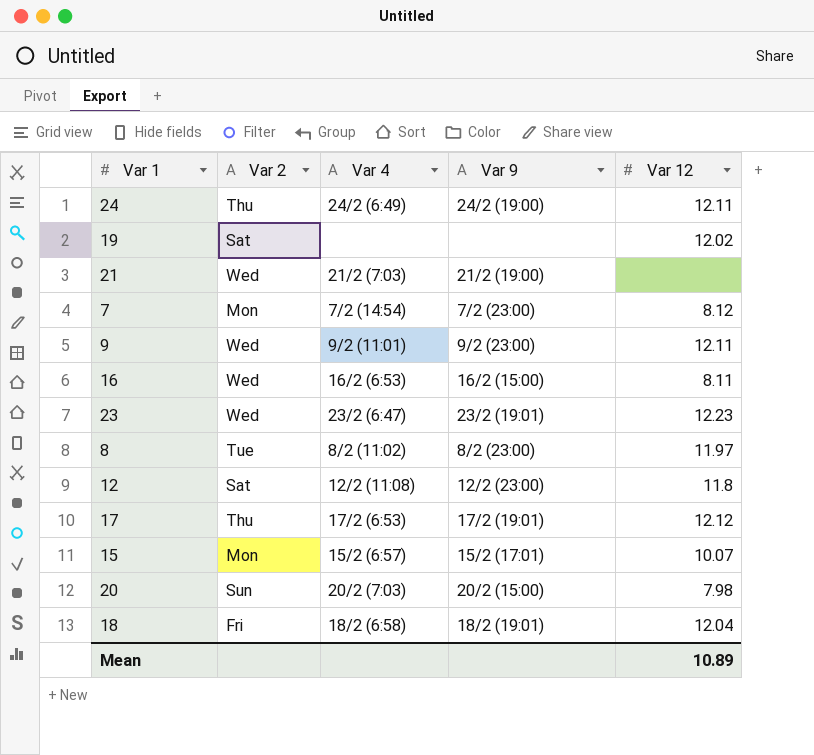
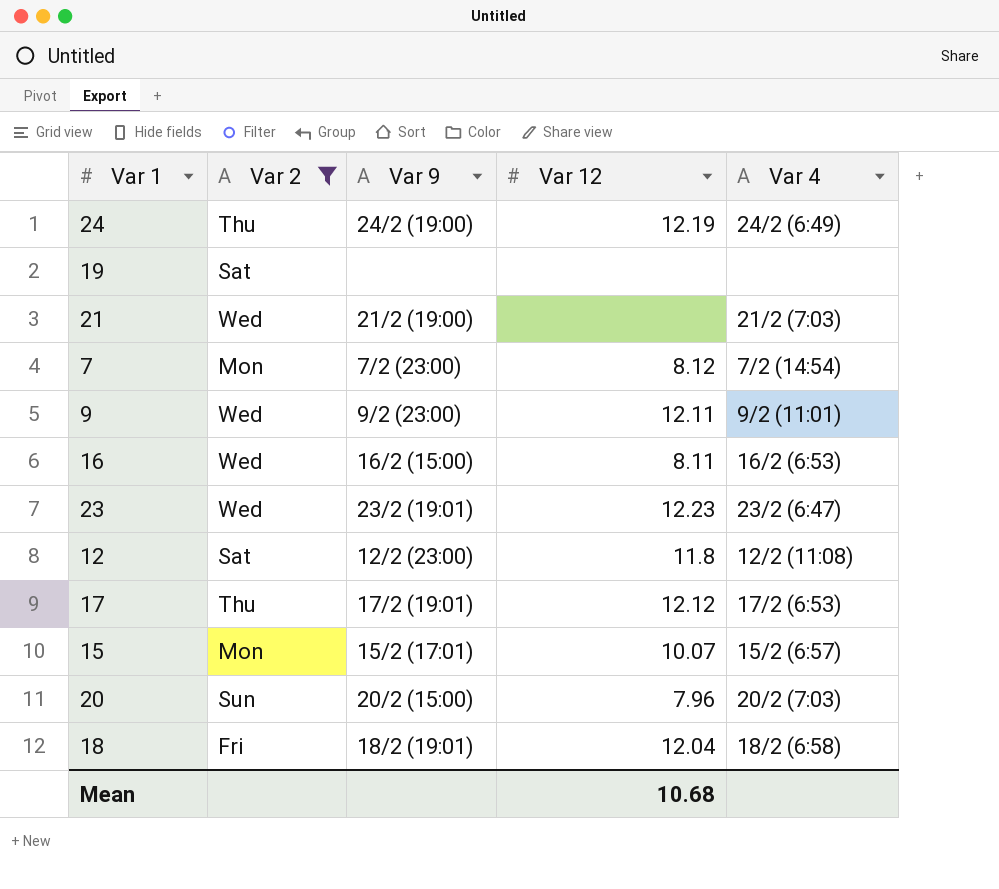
filter: none -> Var 2 != Tue
column Var 4 | position: 3 -> 5
24 | Var 12: 12.11 -> 12.19
19 | Var 12: 12.02 -> none
20 | Var 12: 7.98 -> 7.96
Mean | Var 12: 10.89 -> 10.68

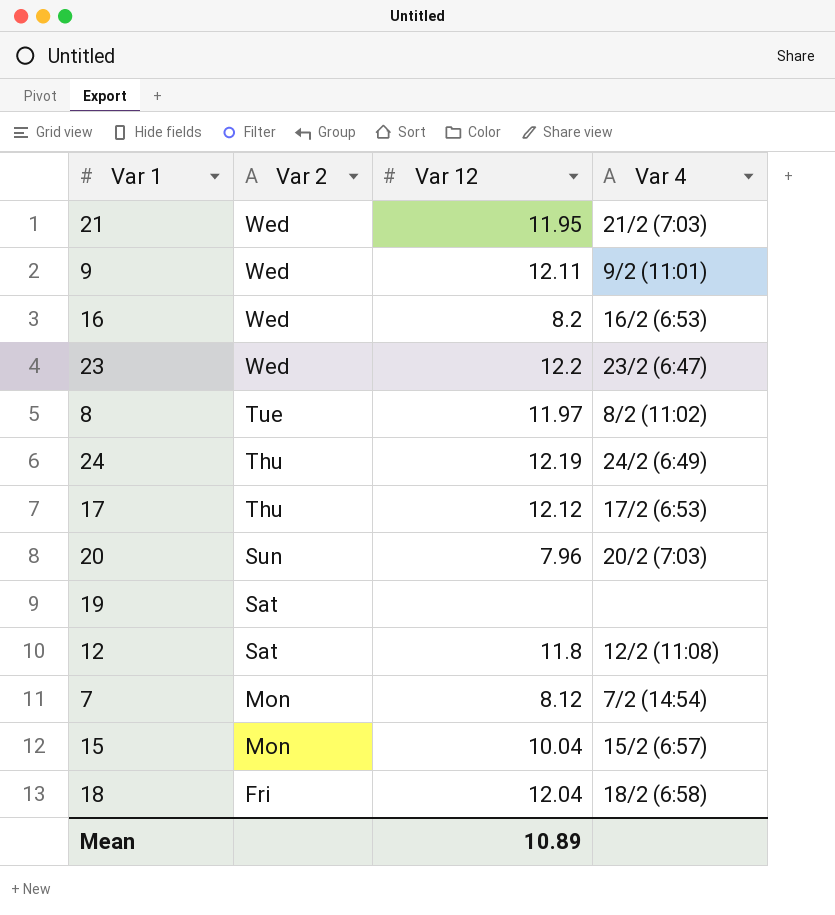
filter: Var 2 != Tue -> none
row order: none -> Var 2 descending
column Var 9 | position: 3 -> none
21 | Var 12: none -> 11.95
16 | Var 12: 8.11 -> 8.2
23 | Var 12: 12.23 -> 12.2
15 | Var 12: 10.07 -> 10.04
Mean | Var 12: 10.68 -> 10.89

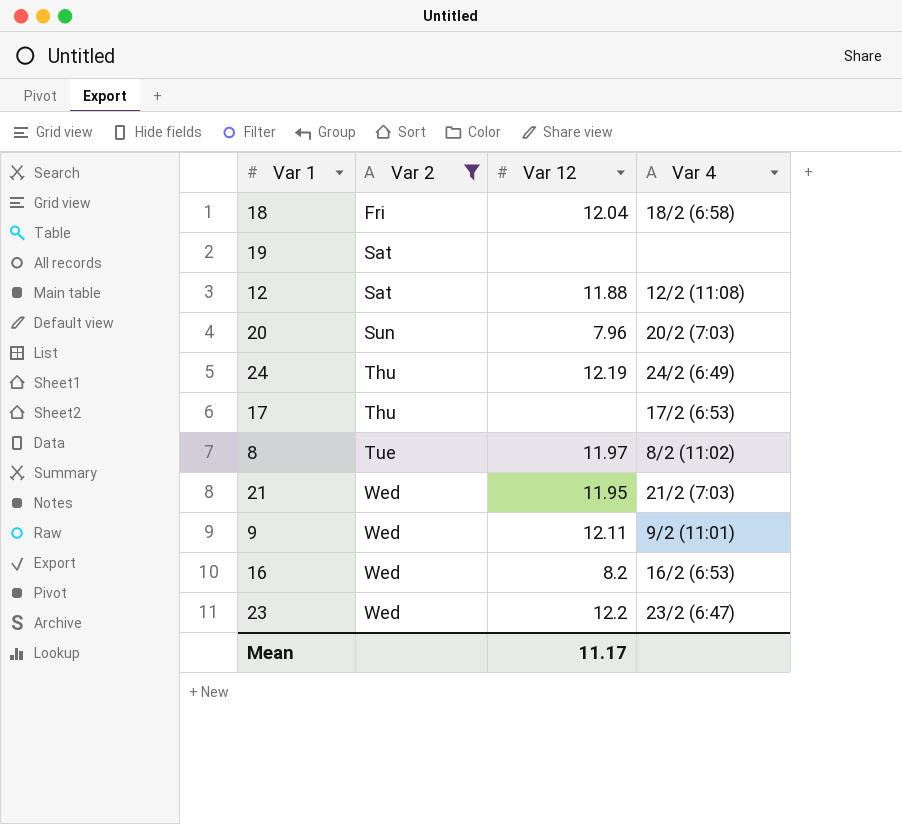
filter: none -> Var 2 != Mon
row order: Var 2 descending -> Var 2 ascending
12 | Var 12: 11.8 -> 11.88
17 | Var 12: 12.12 -> none
Mean | Var 12: 10.89 -> 11.17

